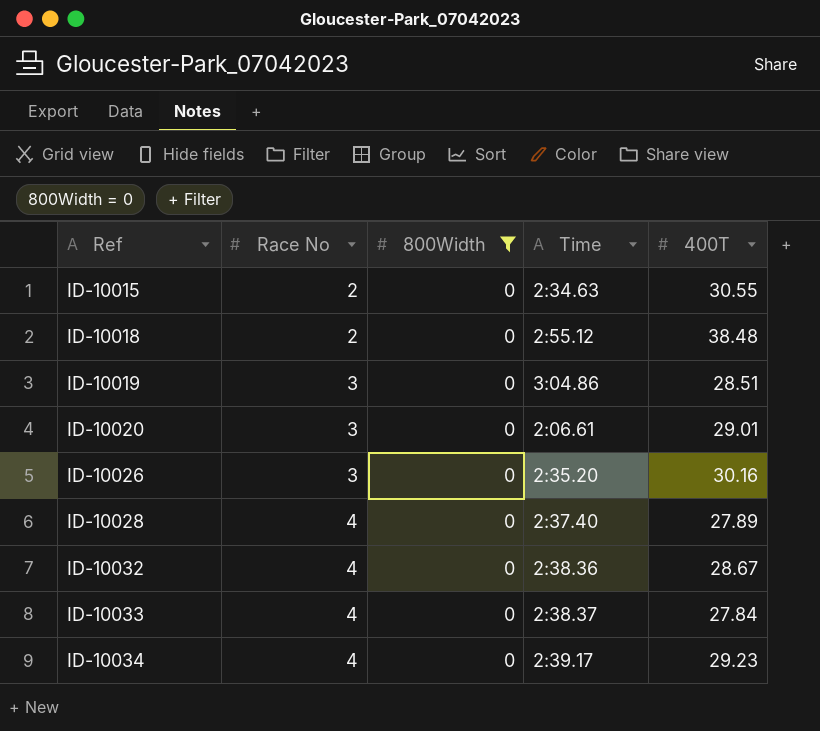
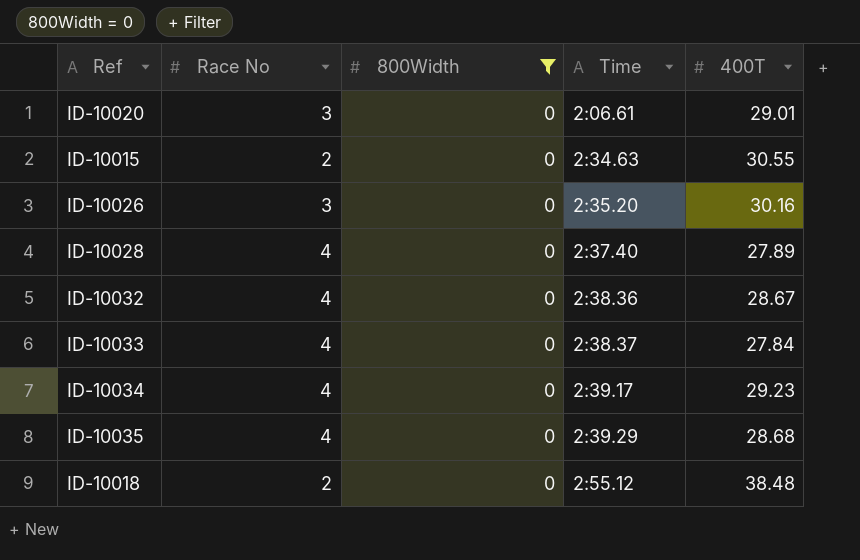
row order: Ref ascending -> Time ascending
row ID-10019: 3 | 0 | 3:04.86 | 28.51 -> none
row ID-10035: none -> 4 | 0 | 2:39.29 | 28.68

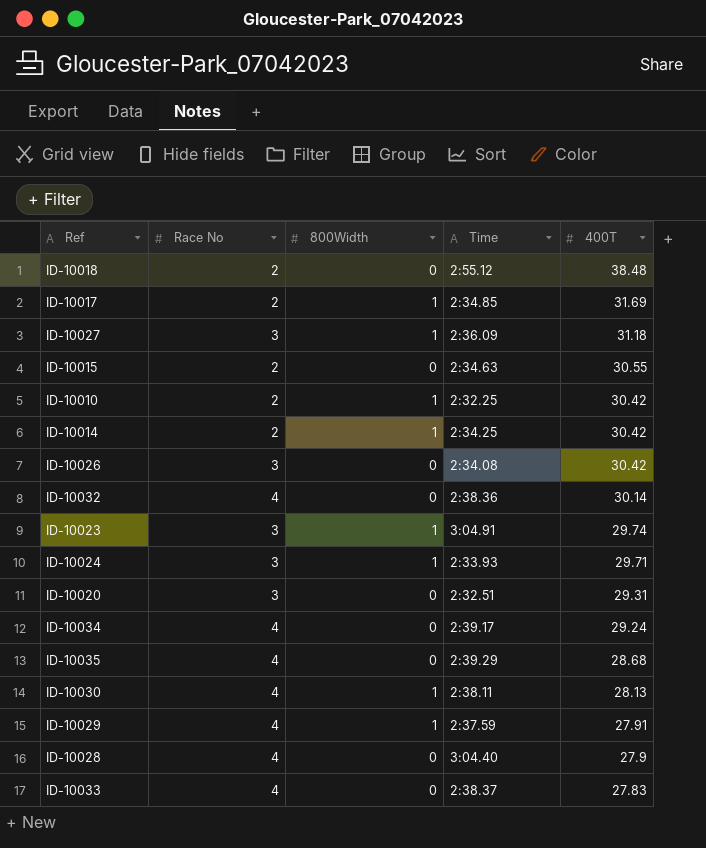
filter: 800Width = 0 -> none
row order: Time ascending -> 400T descending
ID-10026 | Time: 2:35.20 -> 2:34.08
ID-10026 | 400T: 30.16 -> 30.42
ID-10032 | 400T: 28.67 -> 30.14
ID-10020 | Time: 2:06.61 -> 2:32.51
ID-10020 | 400T: 29.01 -> 29.31
ID-10034 | 400T: 29.23 -> 29.24
ID-10028 | Time: 2:37.40 -> 3:04.40
ID-10028 | 400T: 27.89 -> 27.9
ID-10033 | 400T: 27.84 -> 27.83

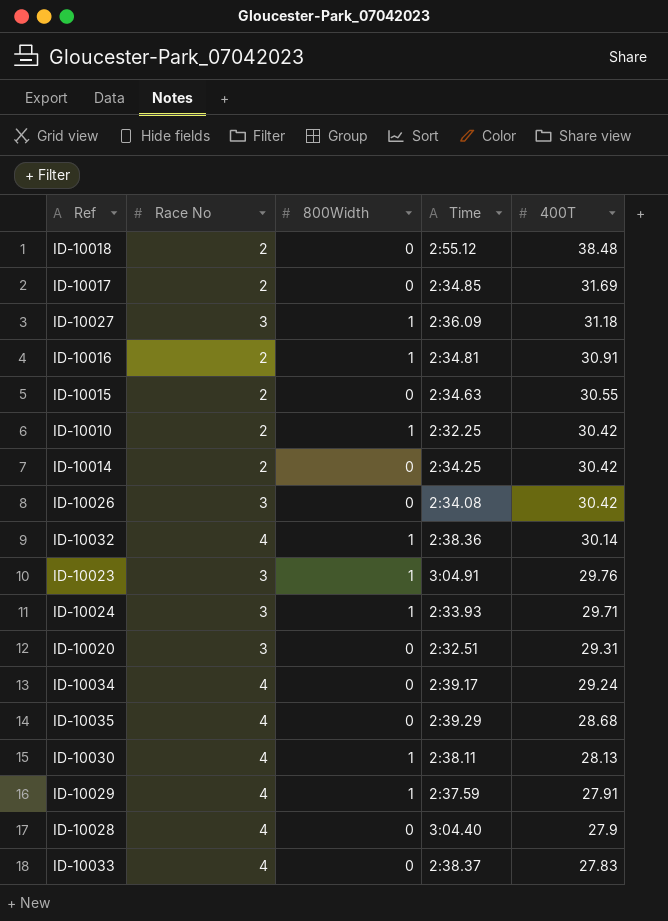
ID-10017 | 800Width: 1 -> 0
row ID-10016: none -> 2 | 1 | 2:34.81 | 30.91
ID-10014 | 800Width: 1 -> 0
ID-10032 | 800Width: 0 -> 1
ID-10023 | 400T: 29.74 -> 29.76

